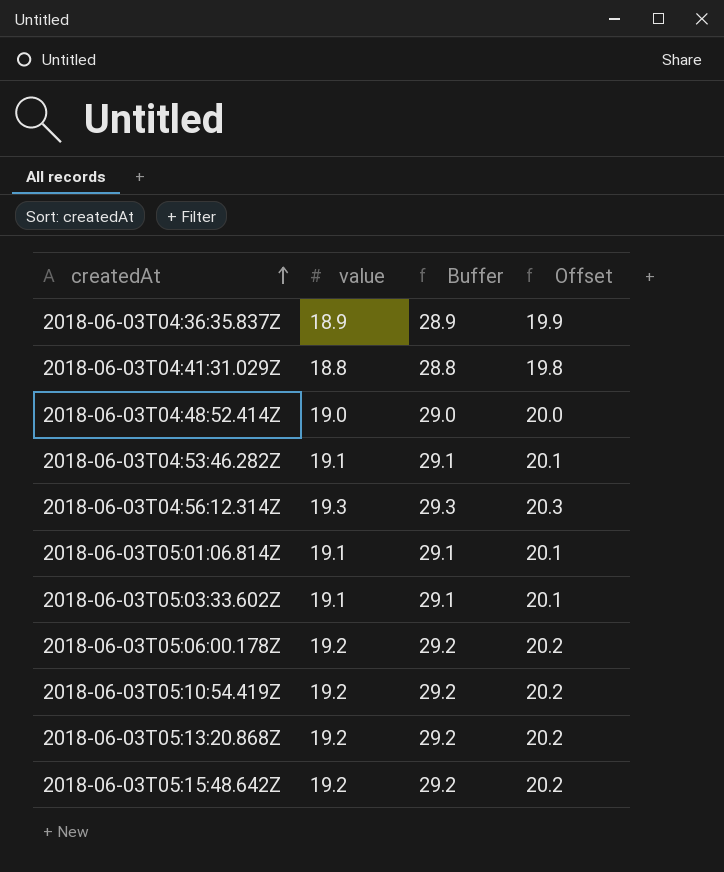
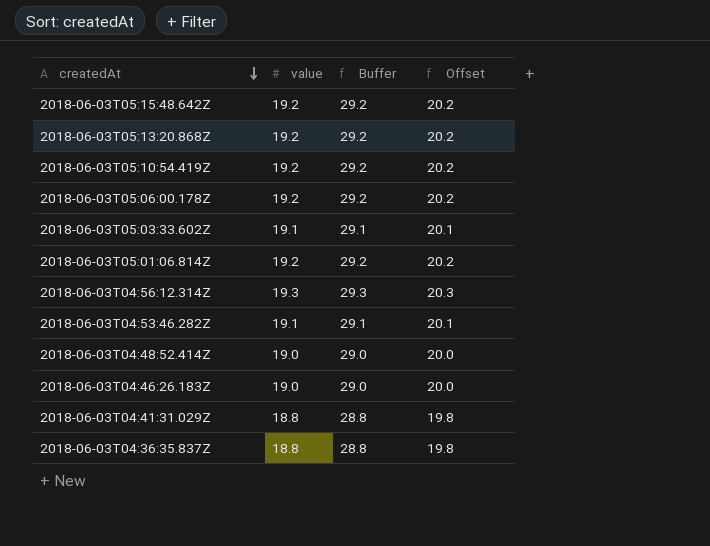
row order: createdAt ascending -> createdAt descending
2018-06-03T05:01:06.814Z | value: 19.1 -> 19.2
2018-06-03T05:01:06.814Z | Buffer: 29.1 -> 29.2
2018-06-03T05:01:06.814Z | Offset: 20.1 -> 20.2
row 2018-06-03T04:46:26.183Z: none -> 19.0 | 29.0 | 20.0
2018-06-03T04:36:35.837Z | value: 18.9 -> 18.8
2018-06-03T04:36:35.837Z | Buffer: 28.9 -> 28.8
2018-06-03T04:36:35.837Z | Offset: 19.9 -> 19.8

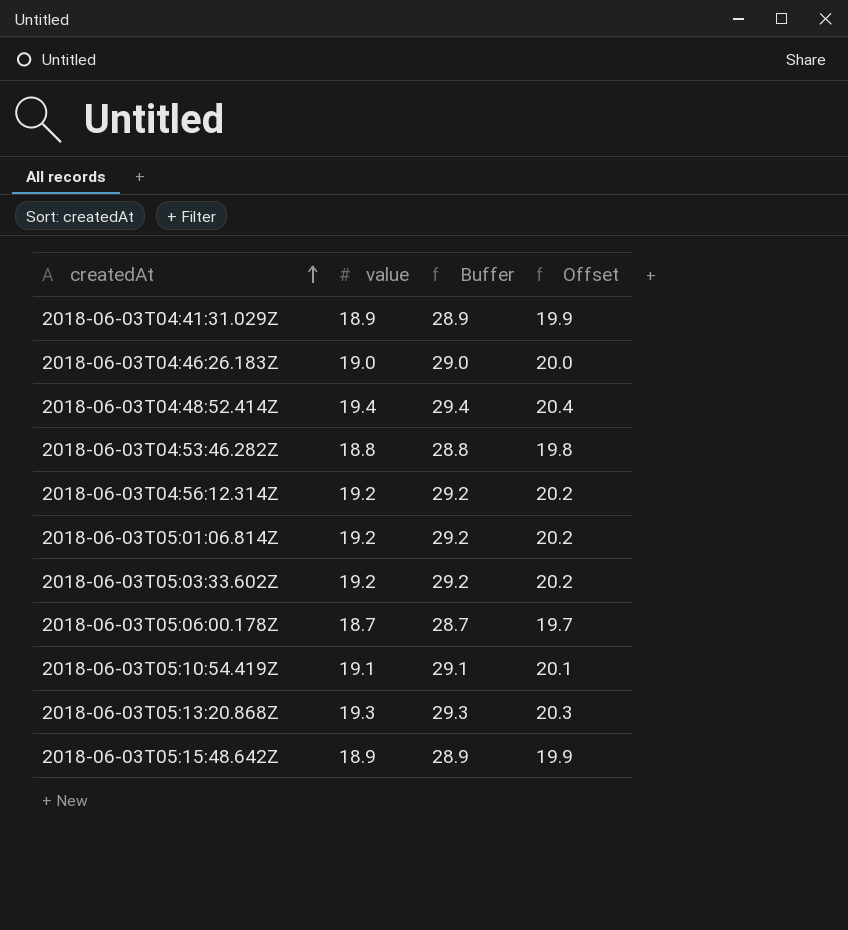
row order: createdAt descending -> createdAt ascending
row 2018-06-03T04:36:35.837Z: 18.8 | 28.8 | 19.8 -> none
2018-06-03T04:41:31.029Z | value: 18.8 -> 18.9
2018-06-03T04:41:31.029Z | Buffer: 28.8 -> 28.9
2018-06-03T04:41:31.029Z | Offset: 19.8 -> 19.9
2018-06-03T04:48:52.414Z | value: 19.0 -> 19.4
2018-06-03T04:48:52.414Z | Buffer: 29.0 -> 29.4
2018-06-03T04:48:52.414Z | Offset: 20.0 -> 20.4
2018-06-03T04:53:46.282Z | value: 19.1 -> 18.8
2018-06-03T04:53:46.282Z | Buffer: 29.1 -> 28.8
2018-06-03T04:53:46.282Z | Offset: 20.1 -> 19.8
2018-06-03T04:56:12.314Z | value: 19.3 -> 19.2
2018-06-03T04:56:12.314Z | Buffer: 29.3 -> 29.2
2018-06-03T04:56:12.314Z | Offset: 20.3 -> 20.2
2018-06-03T05:03:33.602Z | value: 19.1 -> 19.2
2018-06-03T05:03:33.602Z | Buffer: 29.1 -> 29.2
2018-06-03T05:03:33.602Z | Offset: 20.1 -> 20.2
2018-06-03T05:06:00.178Z | value: 19.2 -> 18.7
2018-06-03T05:06:00.178Z | Buffer: 29.2 -> 28.7
2018-06-03T05:06:00.178Z | Offset: 20.2 -> 19.7
2018-06-03T05:10:54.419Z | value: 19.2 -> 19.1
2018-06-03T05:10:54.419Z | Buffer: 29.2 -> 29.1
2018-06-03T05:10:54.419Z | Offset: 20.2 -> 20.1
2018-06-03T05:13:20.868Z | value: 19.2 -> 19.3
2018-06-03T05:13:20.868Z | Buffer: 29.2 -> 29.3
2018-06-03T05:13:20.868Z | Offset: 20.2 -> 20.3
2018-06-03T05:15:48.642Z | value: 19.2 -> 18.9
2018-06-03T05:15:48.642Z | Buffer: 29.2 -> 28.9
2018-06-03T05:15:48.642Z | Offset: 20.2 -> 19.9

